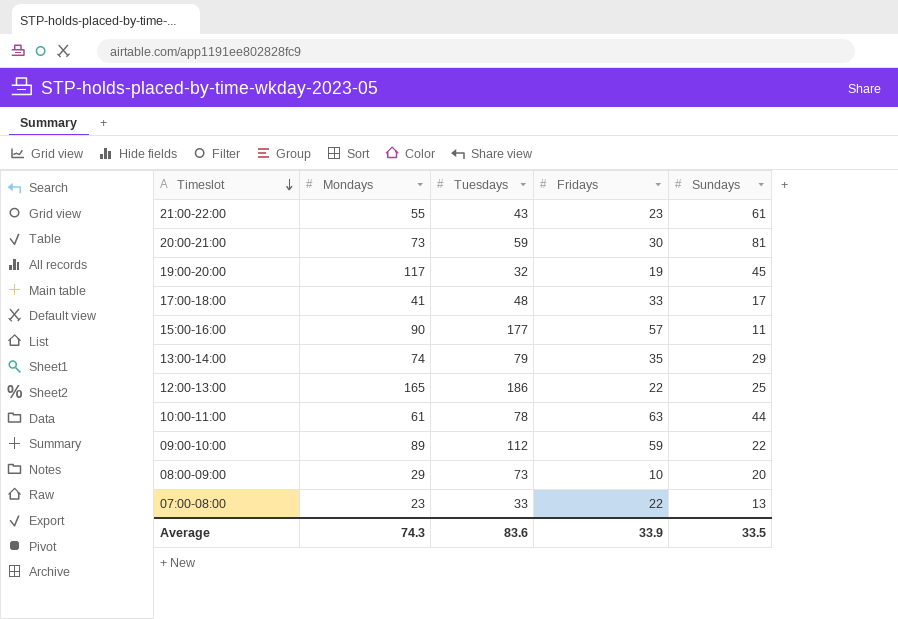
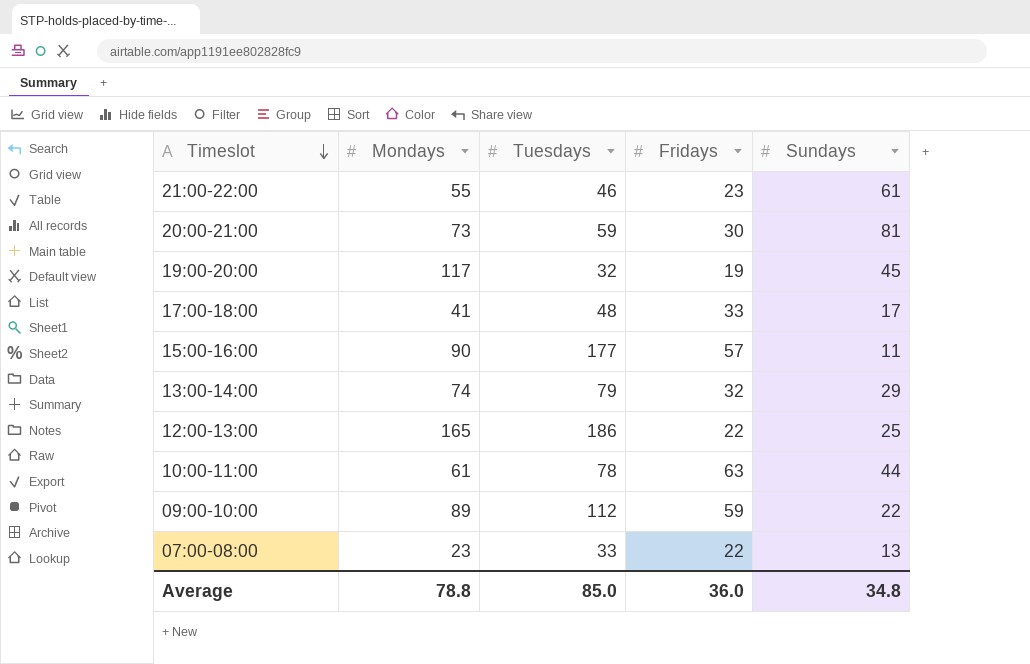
row 08:00-09:00: 29 | 73 | 10 | 20 -> none
21:00-22:00 | Tuesdays: 43 -> 46
13:00-14:00 | Fridays: 35 -> 32
Average | Mondays: 74.3 -> 78.8
Average | Tuesdays: 83.6 -> 85.0
Average | Fridays: 33.9 -> 36.0
Average | Sundays: 33.5 -> 34.8

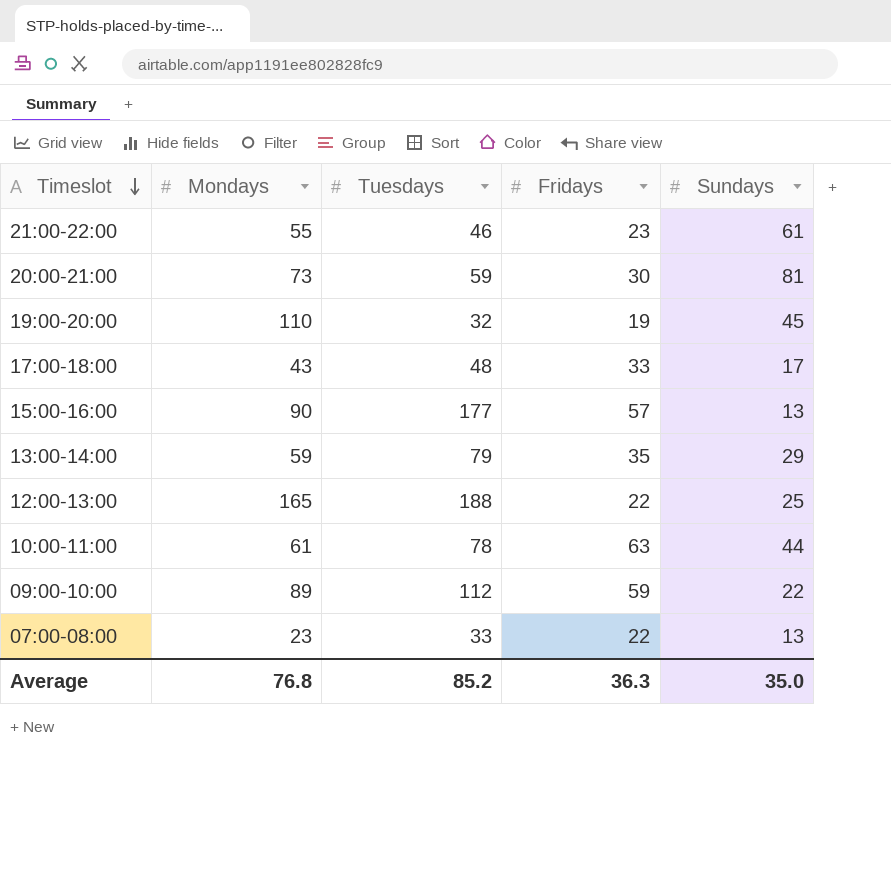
19:00-20:00 | Mondays: 117 -> 110
17:00-18:00 | Mondays: 41 -> 43
15:00-16:00 | Sundays: 11 -> 13
13:00-14:00 | Mondays: 74 -> 59
13:00-14:00 | Fridays: 32 -> 35
12:00-13:00 | Tuesdays: 186 -> 188
Average | Mondays: 78.8 -> 76.8
Average | Tuesdays: 85.0 -> 85.2
Average | Fridays: 36.0 -> 36.3
Average | Sundays: 34.8 -> 35.0

